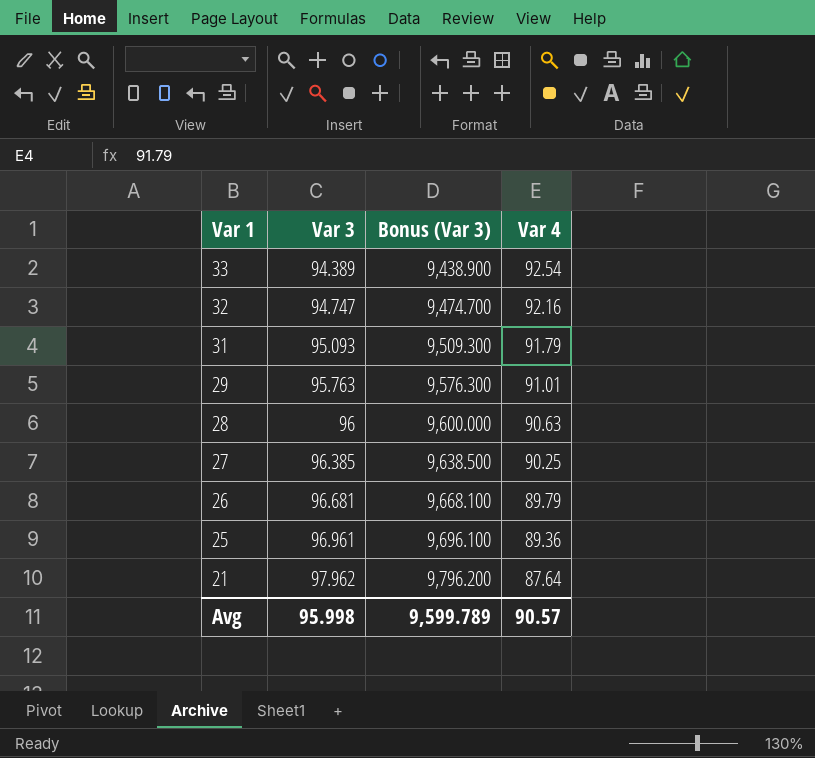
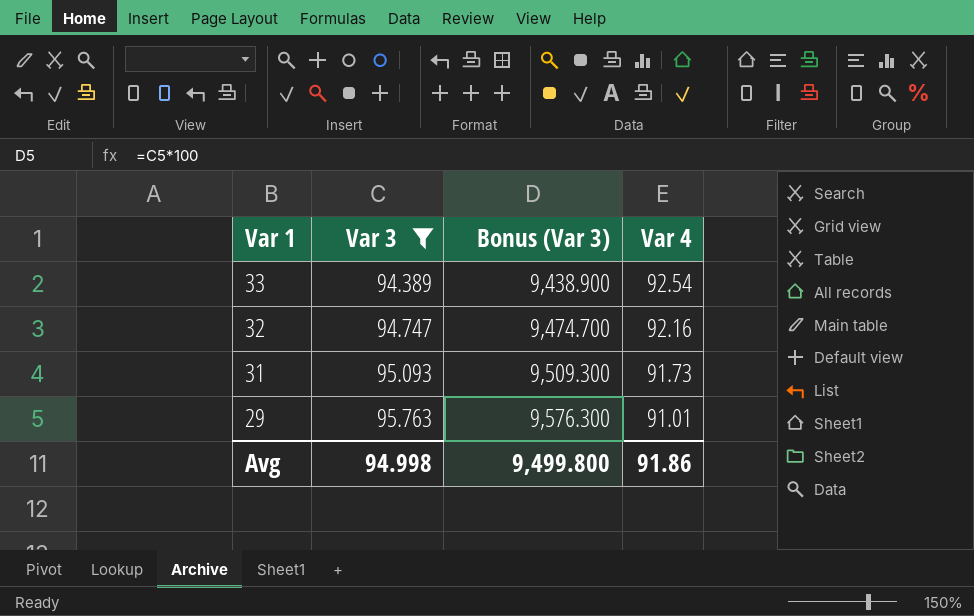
filter: none -> Var 3 <= 95.763
31 | Var 4: 91.79 -> 91.73
Avg | Var 3: 95.998 -> 94.998
Avg | Bonus (Var 3): 9,599.789 -> 9,499.800
Avg | Var 4: 90.57 -> 91.86

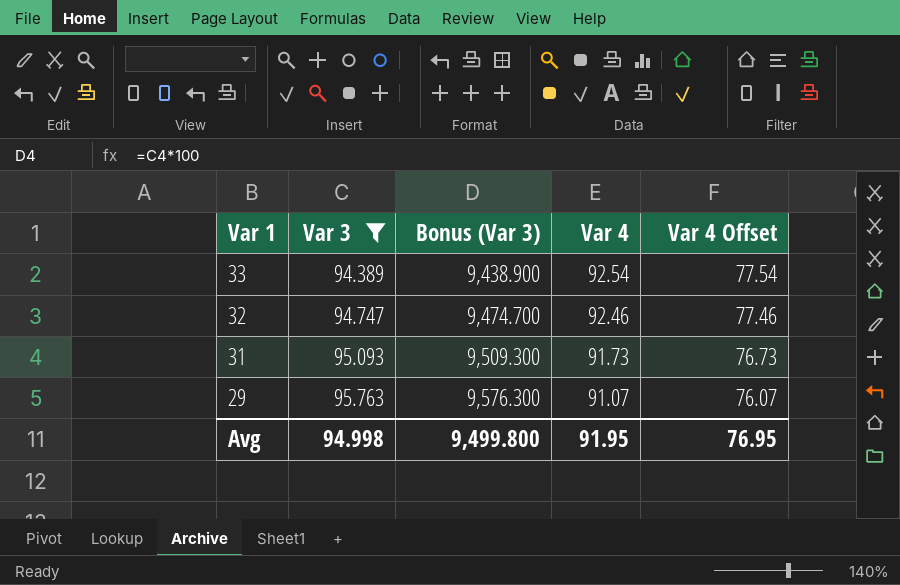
column Var 4 Offset | formula: none -> [Var 4] - 15
32 | Var 4: 92.16 -> 92.46
29 | Var 4: 91.01 -> 91.07
Avg | Var 4: 91.86 -> 91.95

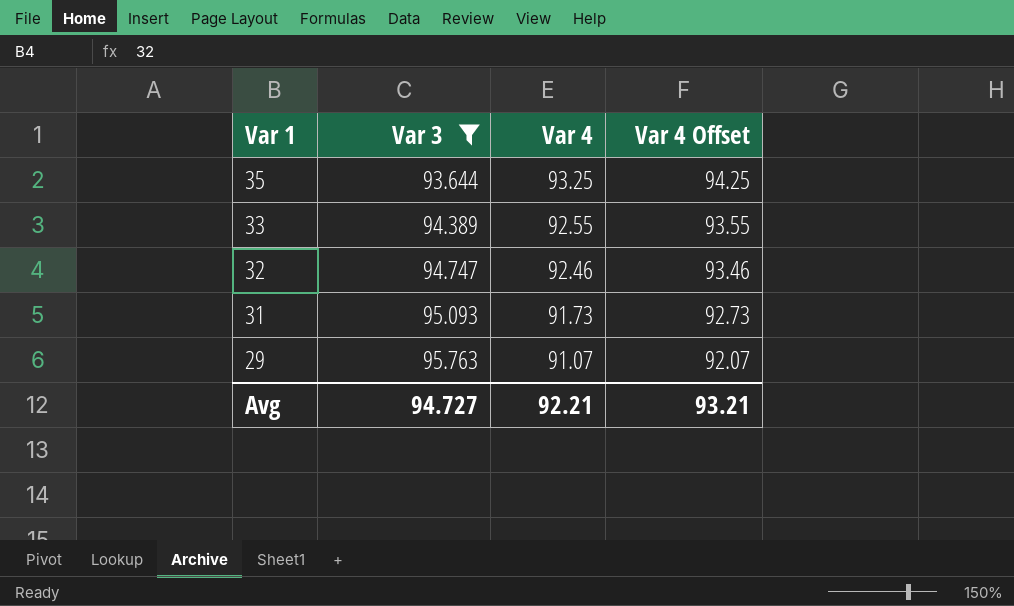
column Bonus (Var 3) | formula: [Var 3] * 100 -> none
column Var 4 Offset | formula: [Var 4] - 15 -> [Var 4] + 1
row 35: none -> 93.644 | 93.25 | 94.25
33 | Var 4: 92.54 -> 92.55
Avg | Var 3: 94.998 -> 94.727
Avg | Var 4: 91.95 -> 92.21
Avg | Var 4 Offset: 76.95 -> 93.21

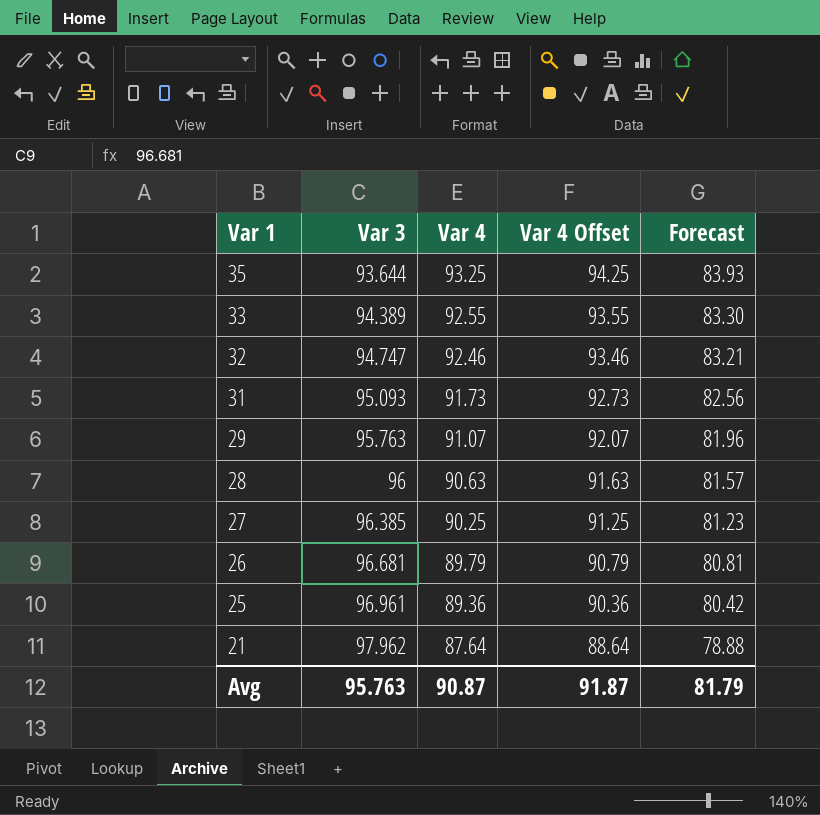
filter: Var 3 <= 95.763 -> none
column Forecast | formula: none -> [Var 4] * 0.9
Avg | Var 3: 94.727 -> 95.763
Avg | Var 4: 92.21 -> 90.87
Avg | Var 4 Offset: 93.21 -> 91.87

